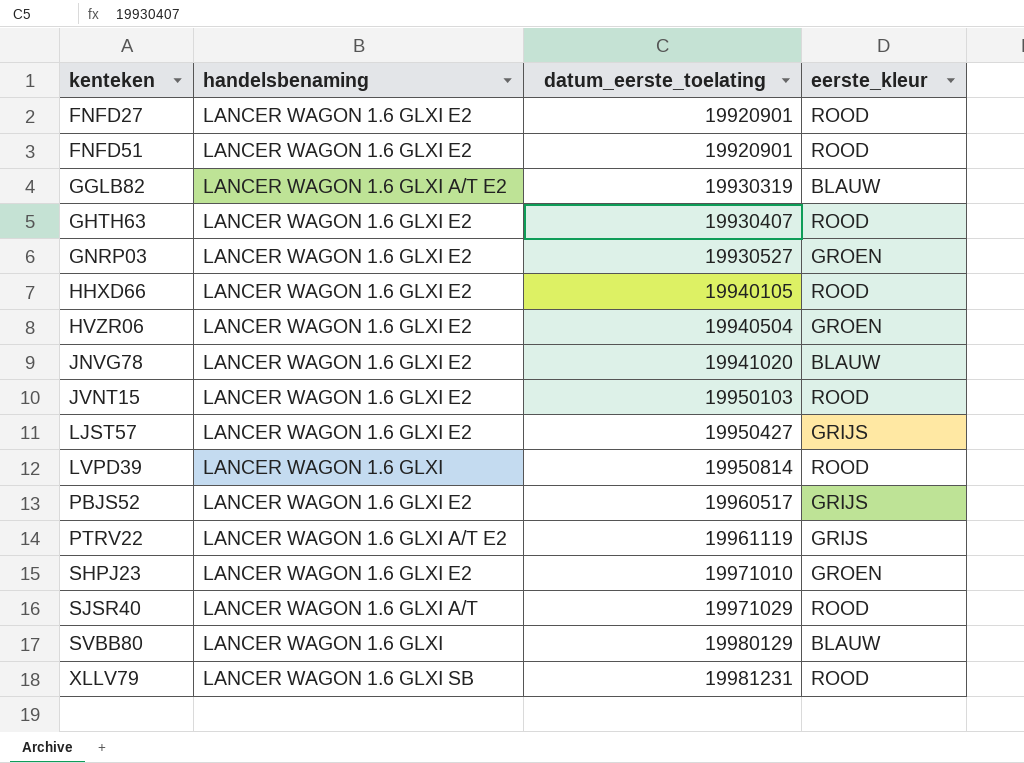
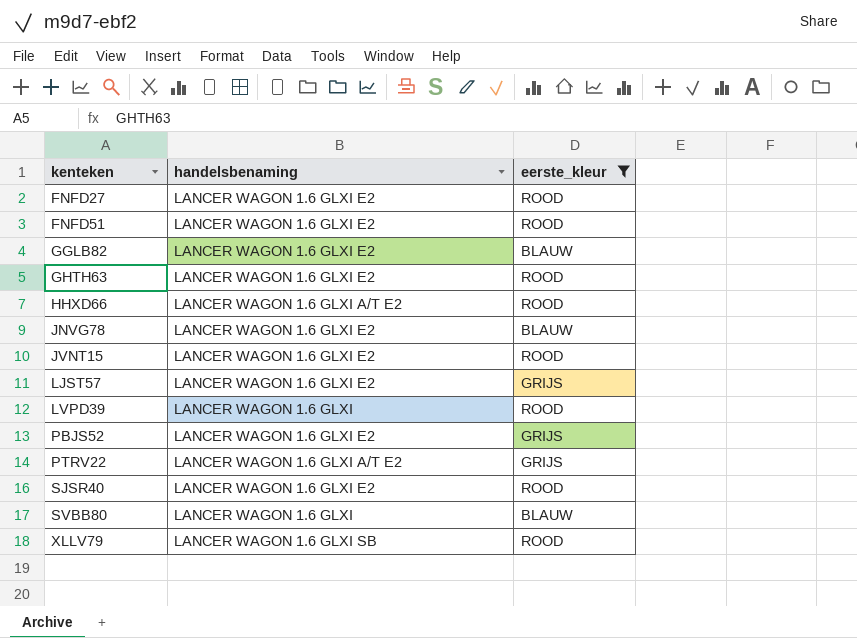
filter: none -> eerste_kleur != GROEN
column datum_eerste_toelating | position: 3 -> none
GGLB82 | handelsbenaming: LANCER WAGON 1.6 GLXI A/T E2 -> LANCER WAGON 1.6 GLXI E2
HHXD66 | handelsbenaming: LANCER WAGON 1.6 GLXI E2 -> LANCER WAGON 1.6 GLXI A/T E2
SJSR40 | handelsbenaming: LANCER WAGON 1.6 GLXI A/T -> LANCER WAGON 1.6 GLXI E2

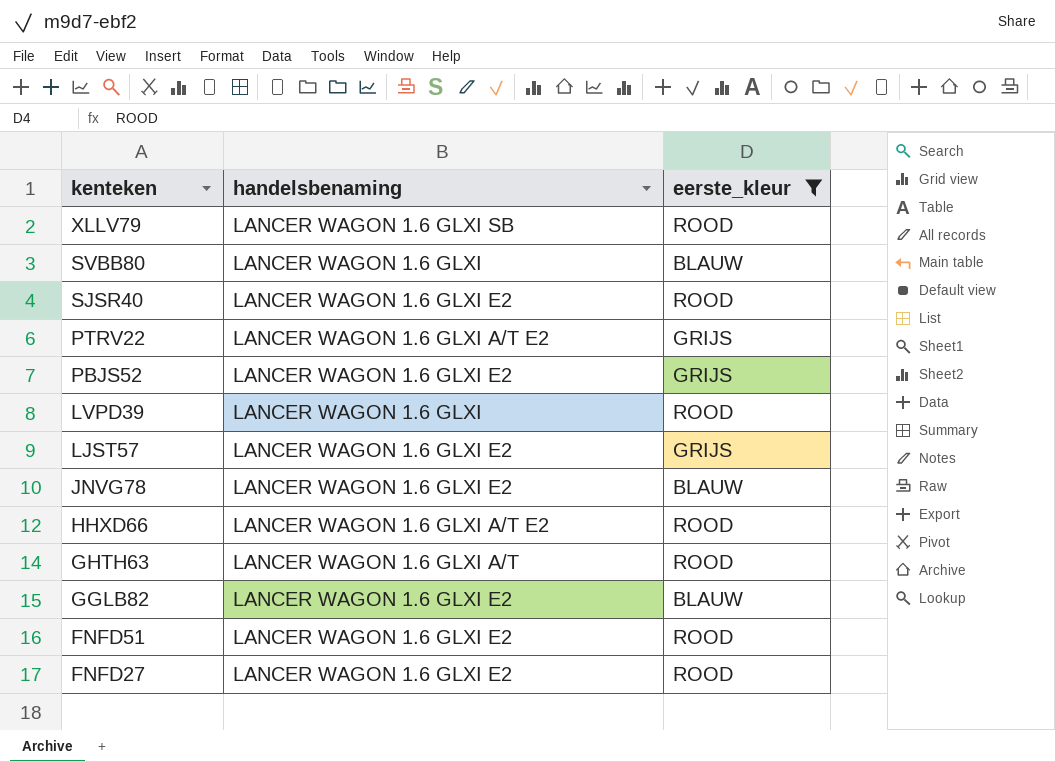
row order: kenteken ascending -> kenteken descending
row JVNT15: LANCER WAGON 1.6 GLXI E2 | ROOD -> none
GHTH63 | handelsbenaming: LANCER WAGON 1.6 GLXI E2 -> LANCER WAGON 1.6 GLXI A/T

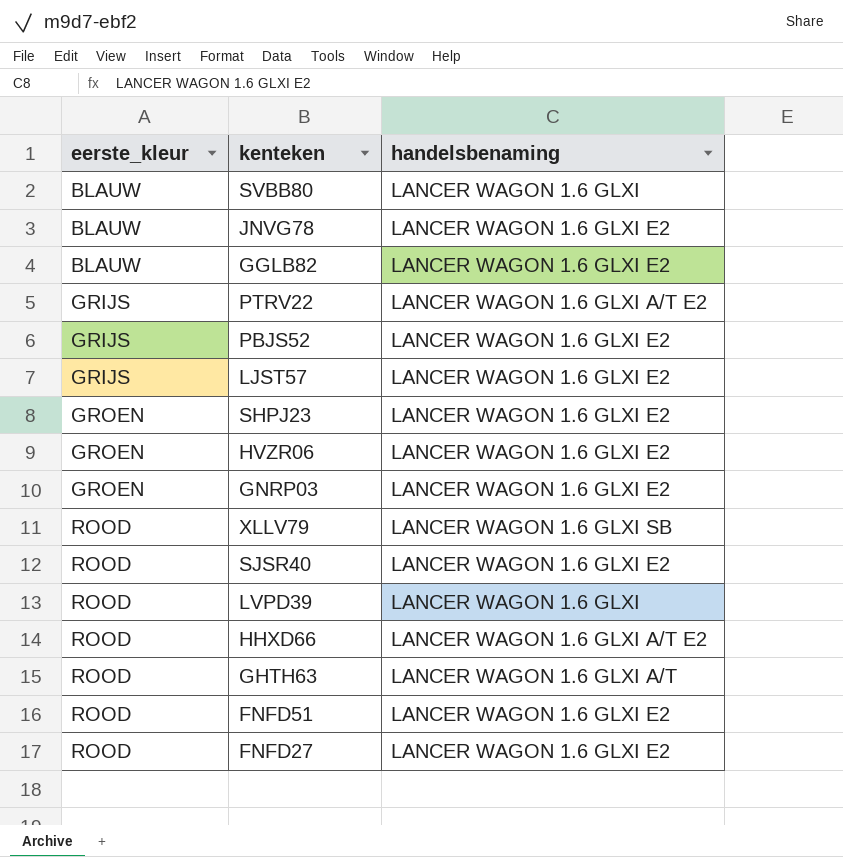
filter: eerste_kleur != GROEN -> none
row order: kenteken descending -> eerste_kleur ascending
column eerste_kleur | position: 3 -> 1

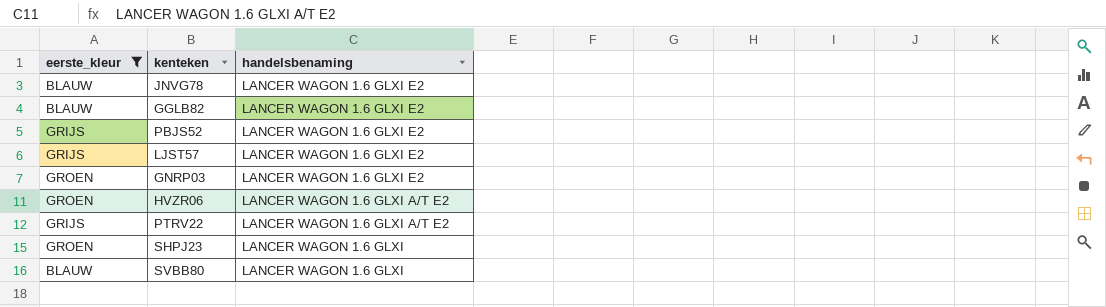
filter: none -> eerste_kleur != ROOD
row order: eerste_kleur ascending -> handelsbenaming descending
HVZR06 | handelsbenaming: LANCER WAGON 1.6 GLXI E2 -> LANCER WAGON 1.6 GLXI A/T E2
SHPJ23 | handelsbenaming: LANCER WAGON 1.6 GLXI E2 -> LANCER WAGON 1.6 GLXI

